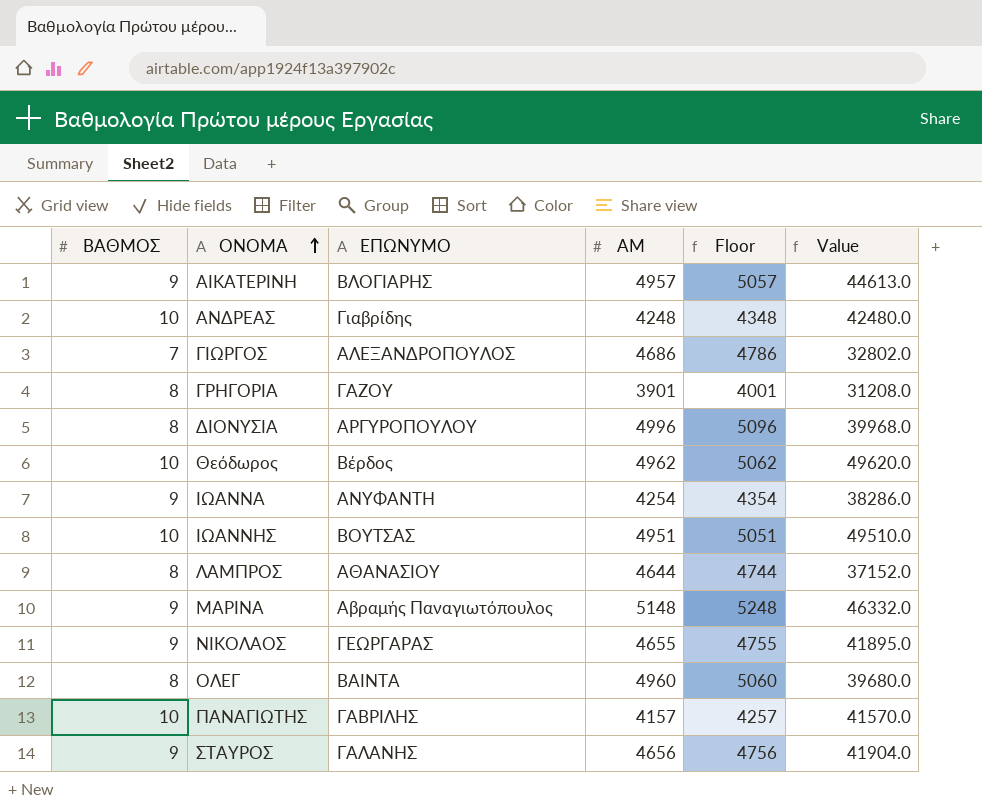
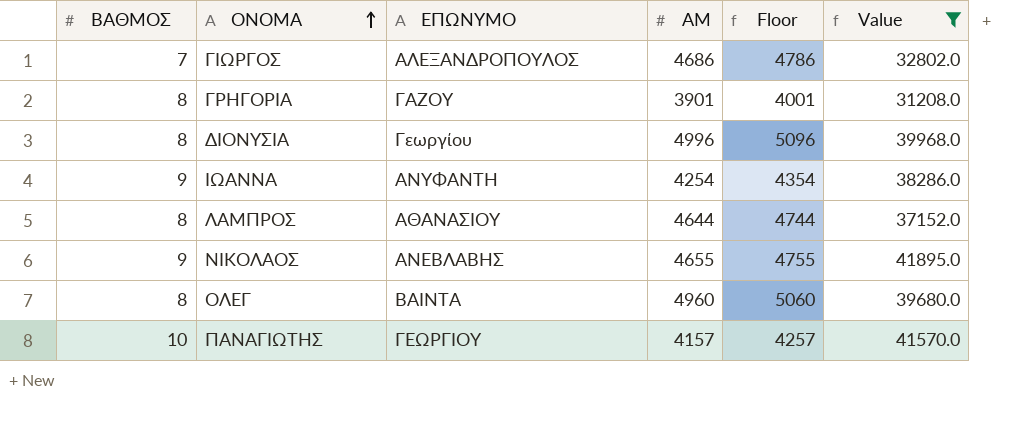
filter: none -> Value <= 41895.0
ΔΙΟΝΥΣΙΑ | ΕΠΩΝΥΜΟ: ΑΡΓΥΡΟΠΟΥΛΟΥ -> Γεωργίου
ΝΙΚΟΛΑΟΣ | ΕΠΩΝΥΜΟ: ΓΕΩΡΓΑΡΑΣ -> ΑΝΕΒΛΑΒΗΣ
ΠΑΝΑΓΙΩΤΗΣ | ΕΠΩΝΥΜΟ: ΓΑΒΡΙΛΗΣ -> ΓΕΩΡΓΙΟΥ

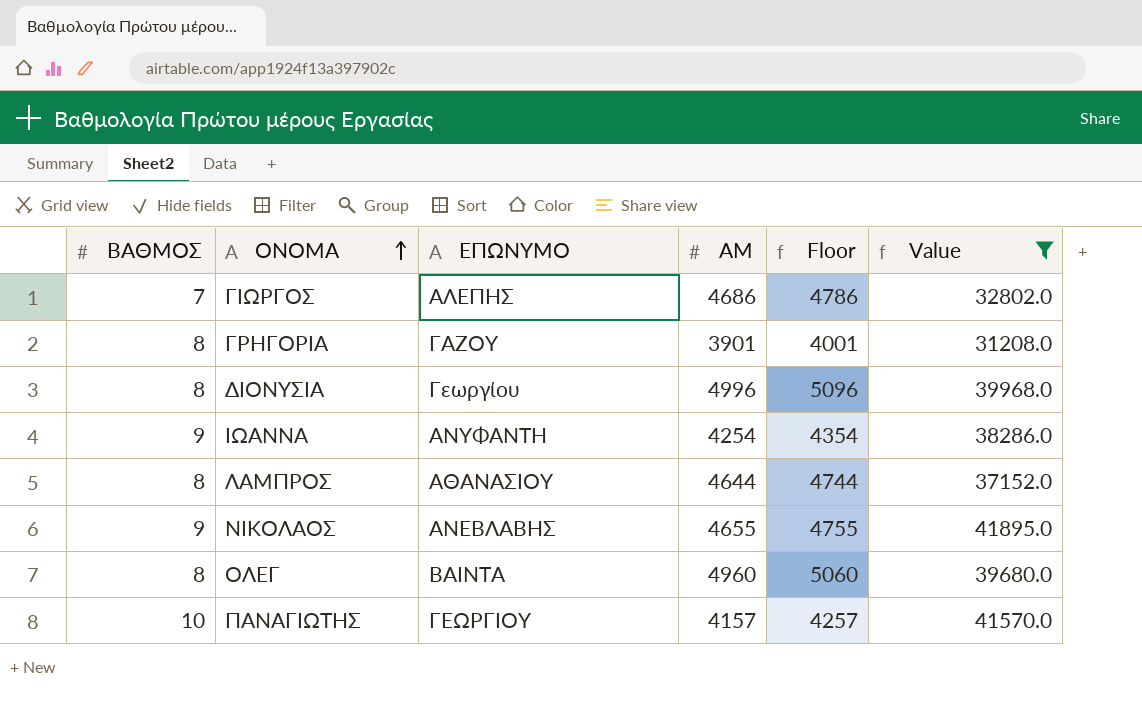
ΓΙΩΡΓΟΣ | ΕΠΩΝΥΜΟ: ΑΛΕΞΑΝΔΡΟΠΟΥΛΟΣ -> ΑΛΕΠΗΣ

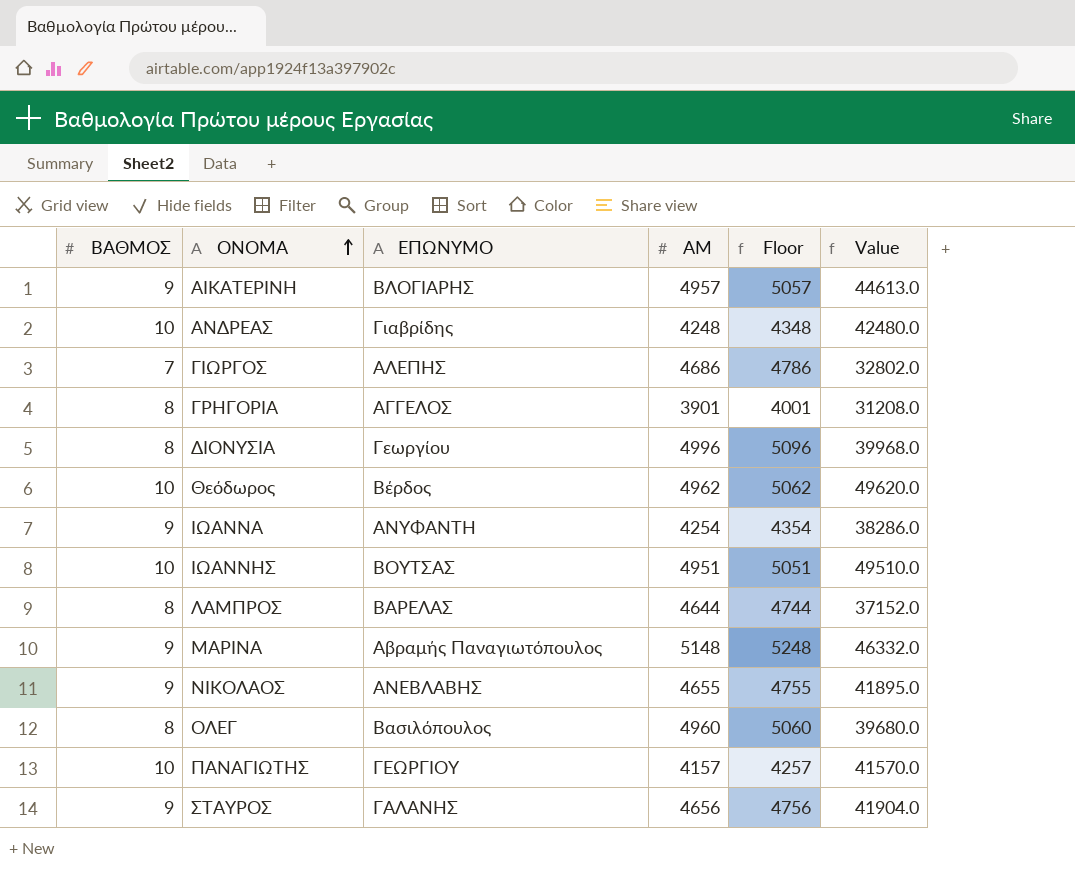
filter: Value <= 41895.0 -> none
ΓΡΗΓΟΡΙΑ | ΕΠΩΝΥΜΟ: ΓΑΖΟΥ -> ΑΓΓΕΛΟΣ
ΛΑΜΠΡΟΣ | ΕΠΩΝΥΜΟ: ΑΘΑΝΑΣΙΟΥ -> ΒΑΡΕΛΑΣ
ΟΛΕΓ | ΕΠΩΝΥΜΟ: ΒΑΙΝΤΑ -> Βασιλόπουλος

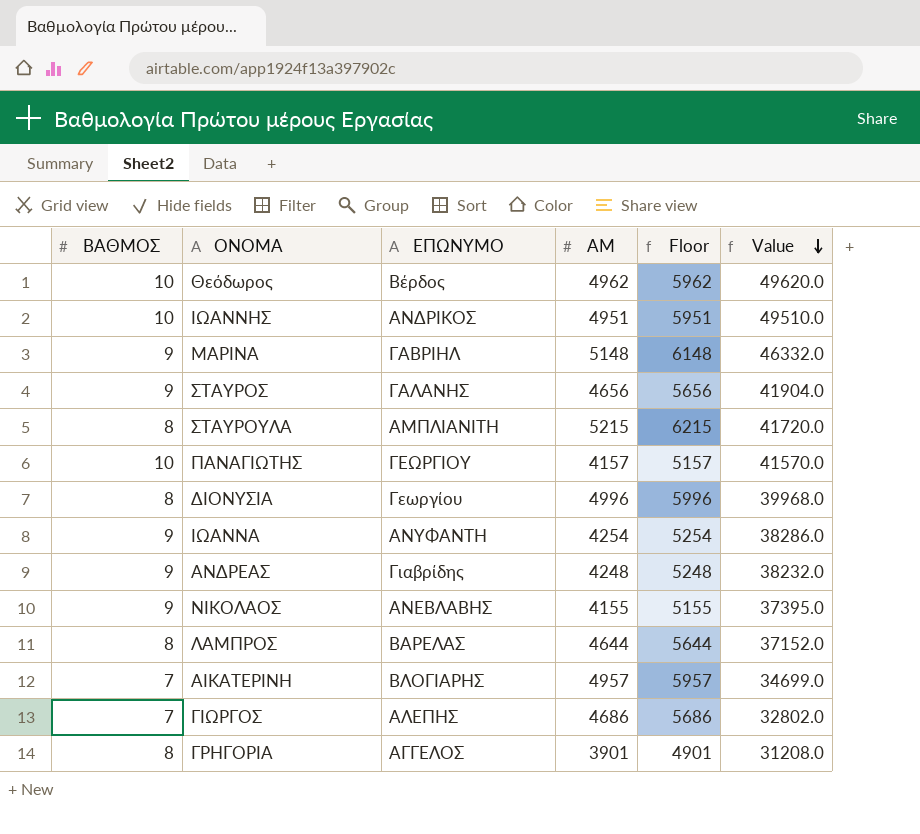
row order: ΟΝΟΜΑ ascending -> Value descending
column Floor | formula: [ΑΜ] + 100 -> [ΑΜ] + 1000
row ΟΛΕΓ: 8 | Βασιλόπουλος | 4960 | 5060 | 39680.0 -> none
ΙΩΑΝΝΗΣ | ΕΠΩΝΥΜΟ: ΒΟΥΤΣΑΣ -> ΑΝΔΡΙΚΟΣ
ΜΑΡΙΝΑ | ΕΠΩΝΥΜΟ: Αβραμής Παναγιωτόπουλος -> ΓΑΒΡΙΗΛ
row ΣΤΑΥΡΟΥΛΑ: none -> 8 | ΑΜΠΛΙΑΝΙΤΗ | 5215 | 6215 | 41720.0
ΑΝΔΡΕΑΣ | ΒΑΘΜΟΣ: 10 -> 9
ΑΝΔΡΕΑΣ | Value: 42480.0 -> 38232.0
ΝΙΚΟΛΑΟΣ | ΑΜ: 4655 -> 4155
ΝΙΚΟΛΑΟΣ | Value: 41895.0 -> 37395.0
ΑΙΚΑΤΕΡΙΝΗ | ΒΑΘΜΟΣ: 9 -> 7
ΑΙΚΑΤΕΡΙΝΗ | Value: 44613.0 -> 34699.0

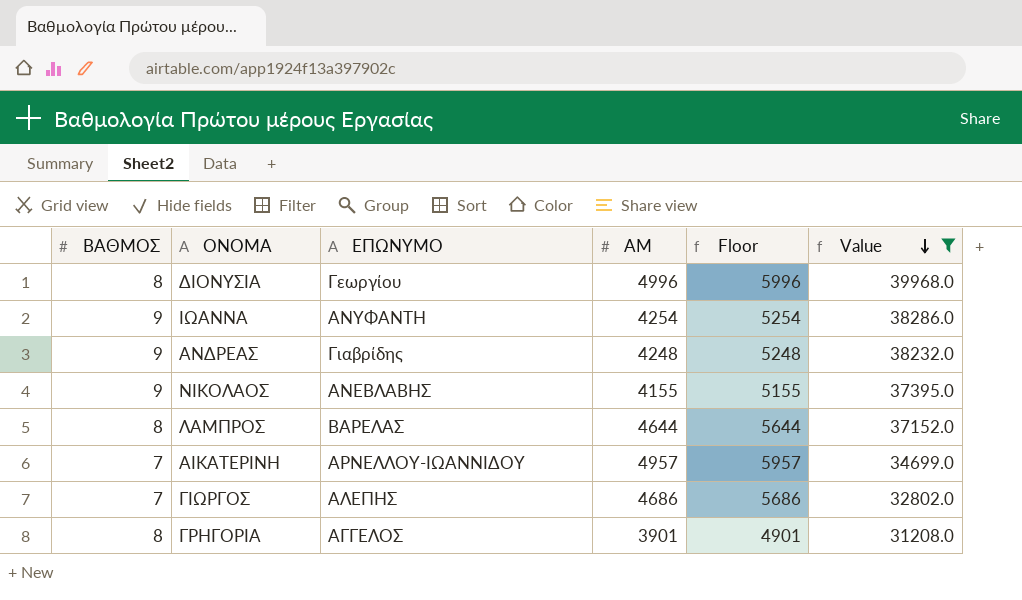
filter: none -> Value <= 39968.0
ΑΙΚΑΤΕΡΙΝΗ | ΕΠΩΝΥΜΟ: ΒΛΟΓΙΑΡΗΣ -> ΑΡΝΕΛΛΟΥ-ΙΩΑΝΝΙΔΟΥ

